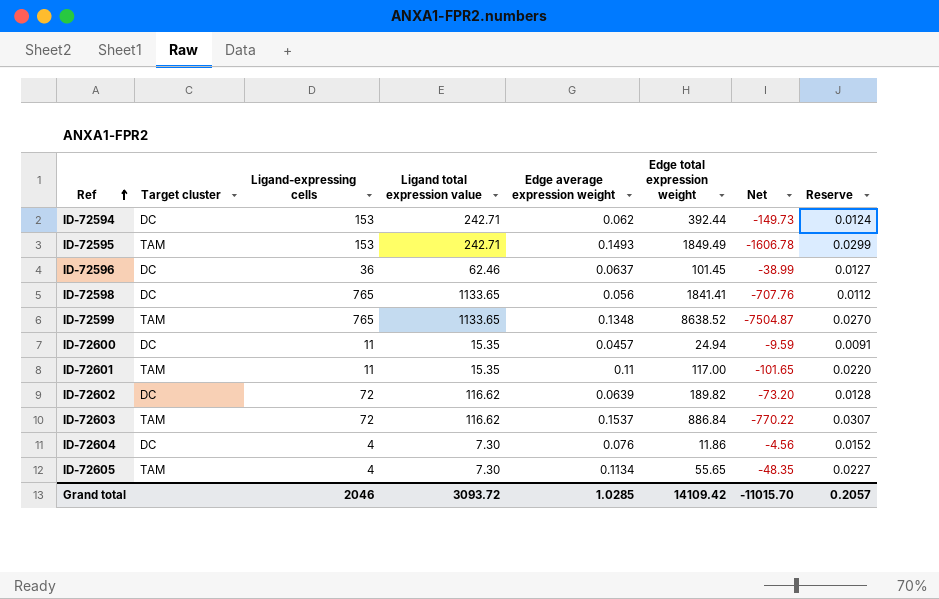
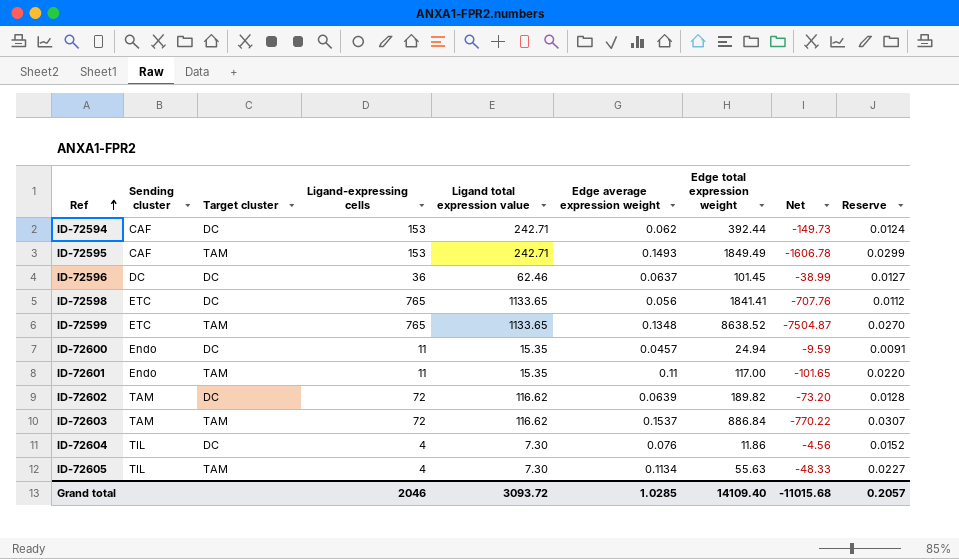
column Sending cluster | position: none -> 2
ID-72605 | Edge total expression weight: 55.65 -> 55.63
ID-72605 | Net: -48.35 -> -48.33
Grand total | Edge total expression weight: 14109.42 -> 14109.40
Grand total | Net: -11015.70 -> -11015.68

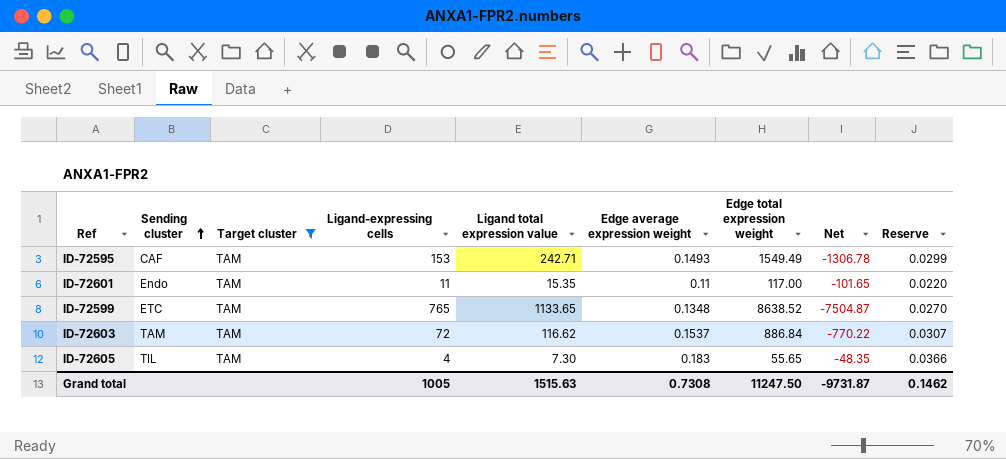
filter: none -> Target cluster = TAM
row order: Ref ascending -> Sending cluster ascending
ID-72595 | Edge total expression weight: 1849.49 -> 1549.49
ID-72595 | Net: -1606.78 -> -1306.78
ID-72605 | Edge average expression weight: 0.1134 -> 0.183
ID-72605 | Edge total expression weight: 55.63 -> 55.65
ID-72605 | Net: -48.33 -> -48.35
ID-72605 | Reserve: 0.0227 -> 0.0366
Grand total | Ligand-expressing cells: 2046 -> 1005
Grand total | Ligand total expression value: 3093.72 -> 1515.63
Grand total | Edge average expression weight: 1.0285 -> 0.7308
Grand total | Edge total expression weight: 14109.40 -> 11247.50
Grand total | Net: -11015.68 -> -9731.87
Grand total | Reserve: 0.2057 -> 0.1462

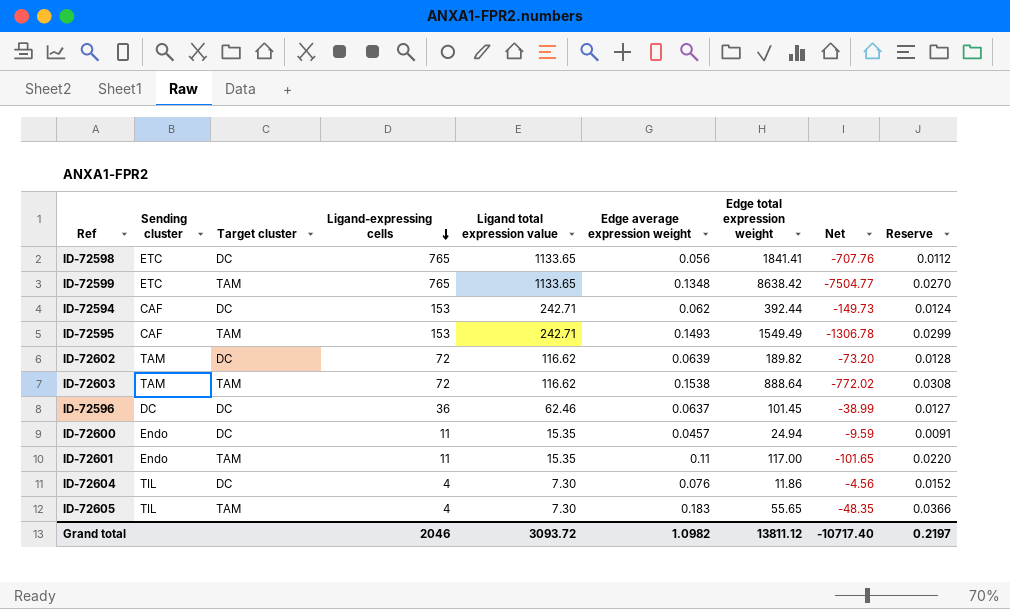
filter: Target cluster = TAM -> none
row order: Sending cluster ascending -> Ligand-expressing cells descending
ID-72599 | Edge total expression weight: 8638.52 -> 8638.42
ID-72599 | Net: -7504.87 -> -7504.77
ID-72603 | Edge average expression weight: 0.1537 -> 0.1538
ID-72603 | Edge total expression weight: 886.84 -> 888.64
ID-72603 | Net: -770.22 -> -772.02
ID-72603 | Reserve: 0.0307 -> 0.0308
Grand total | Ligand-expressing cells: 1005 -> 2046
Grand total | Ligand total expression value: 1515.63 -> 3093.72
Grand total | Edge average expression weight: 0.7308 -> 1.0982
Grand total | Edge total expression weight: 11247.50 -> 13811.12
Grand total | Net: -9731.87 -> -10717.40
Grand total | Reserve: 0.1462 -> 0.2197

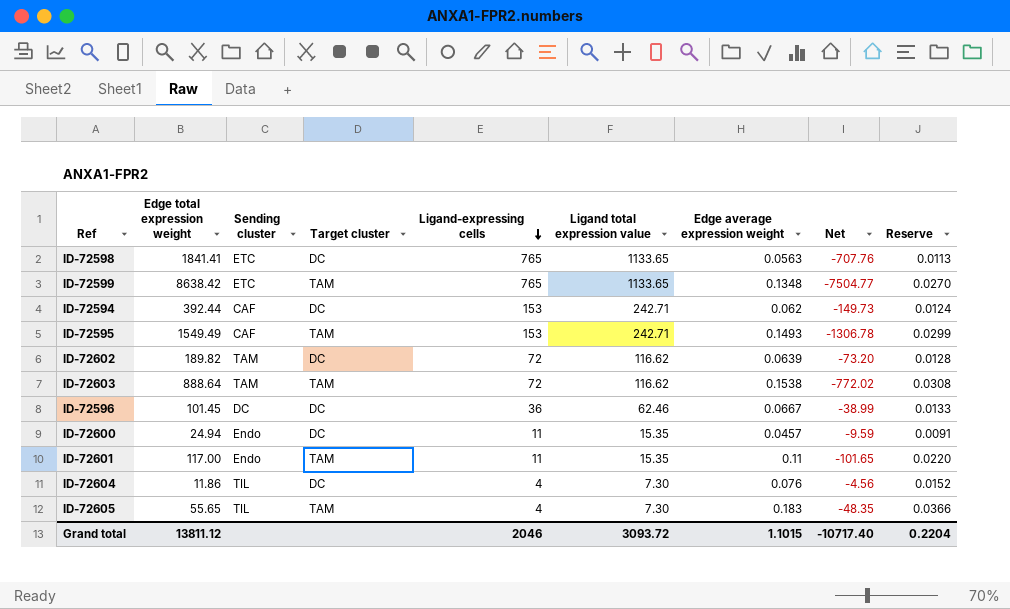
column Edge total expression weight | position: 7 -> 2
ID-72598 | Edge average expression weight: 0.056 -> 0.0563
ID-72598 | Reserve: 0.0112 -> 0.0113
ID-72596 | Edge average expression weight: 0.0637 -> 0.0667
ID-72596 | Reserve: 0.0127 -> 0.0133
Grand total | Edge average expression weight: 1.0982 -> 1.1015
Grand total | Reserve: 0.2197 -> 0.2204

